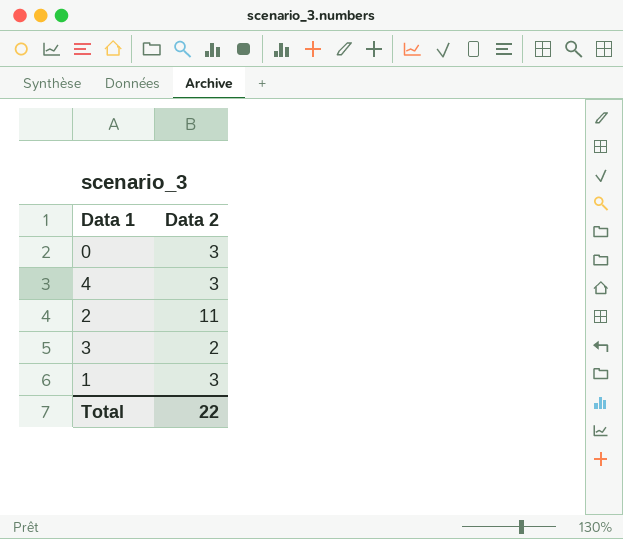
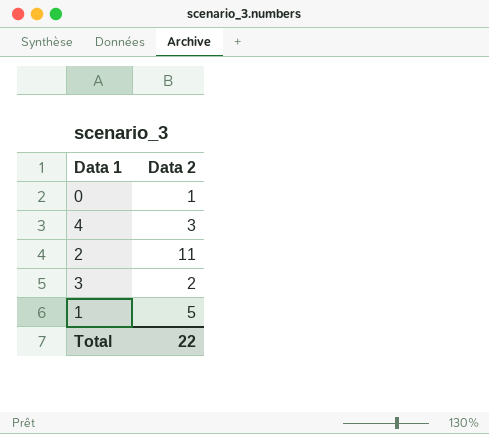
0 | Data 2: 3 -> 1
1 | Data 2: 3 -> 5

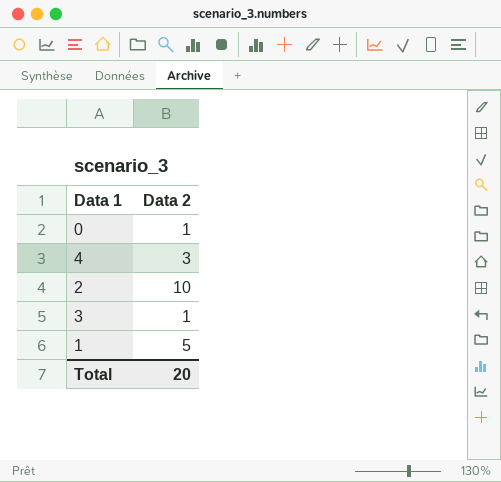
2 | Data 2: 11 -> 10
3 | Data 2: 2 -> 1
Total | Data 2: 22 -> 20

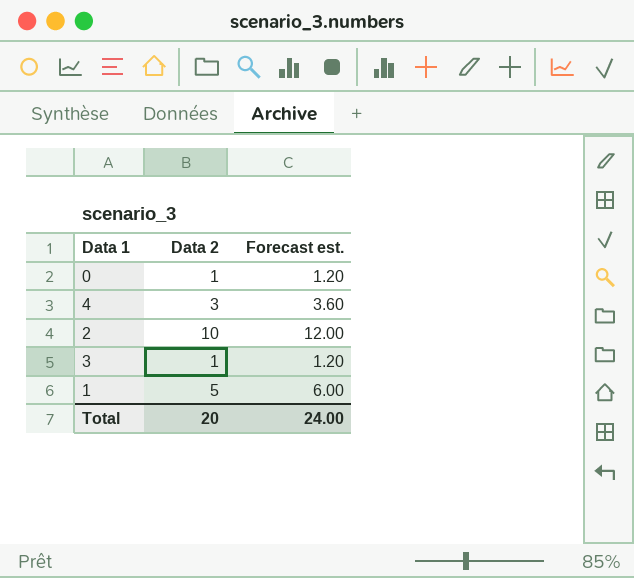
column Forecast est. | formula: none -> [Data 2] * 1.2

